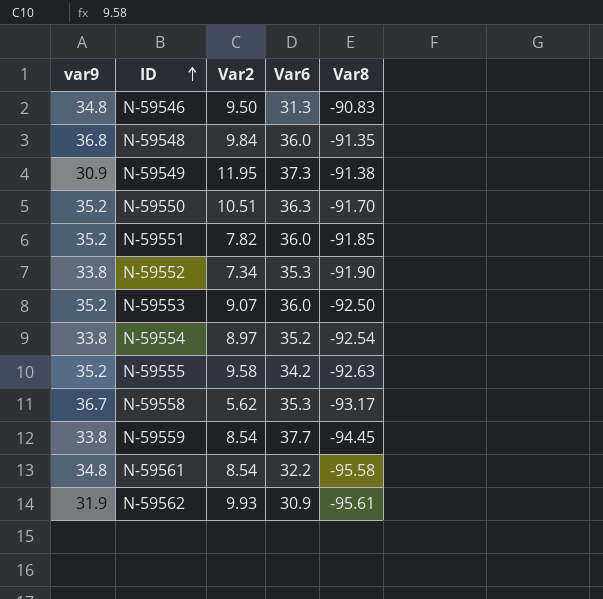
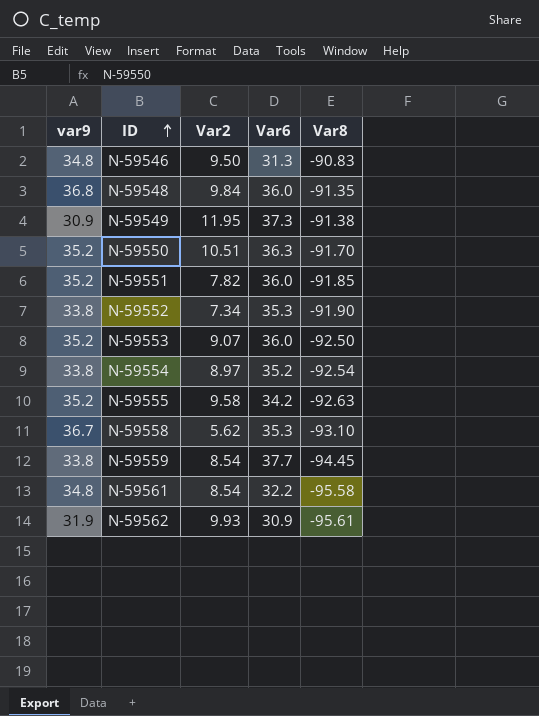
N-59558 | Var8: -93.17 -> -93.10

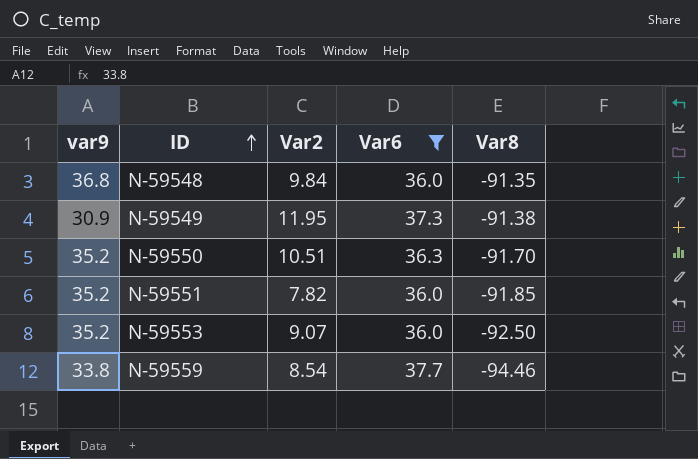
filter: none -> Var6 >= 36.0
N-59559 | Var8: -94.45 -> -94.46

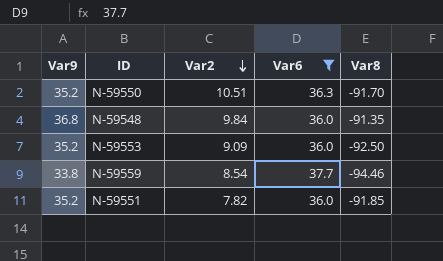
row order: ID ascending -> Var2 descending
column name: var9 -> Var9
row N-59549: 30.9 | 11.95 | 37.3 | -91.38 -> none
N-59553 | Var2: 9.07 -> 9.09

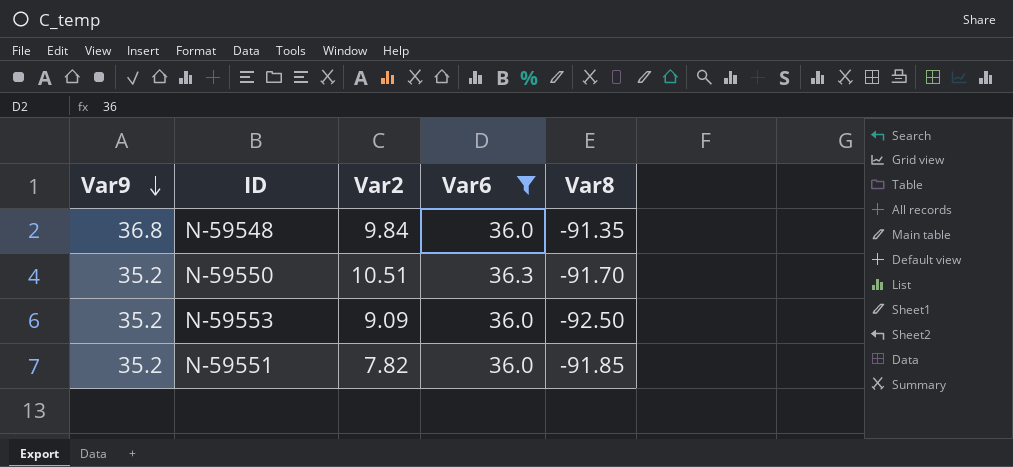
row order: Var2 descending -> Var9 descending
row N-59559: 33.8 | 8.54 | 37.7 | -94.46 -> none

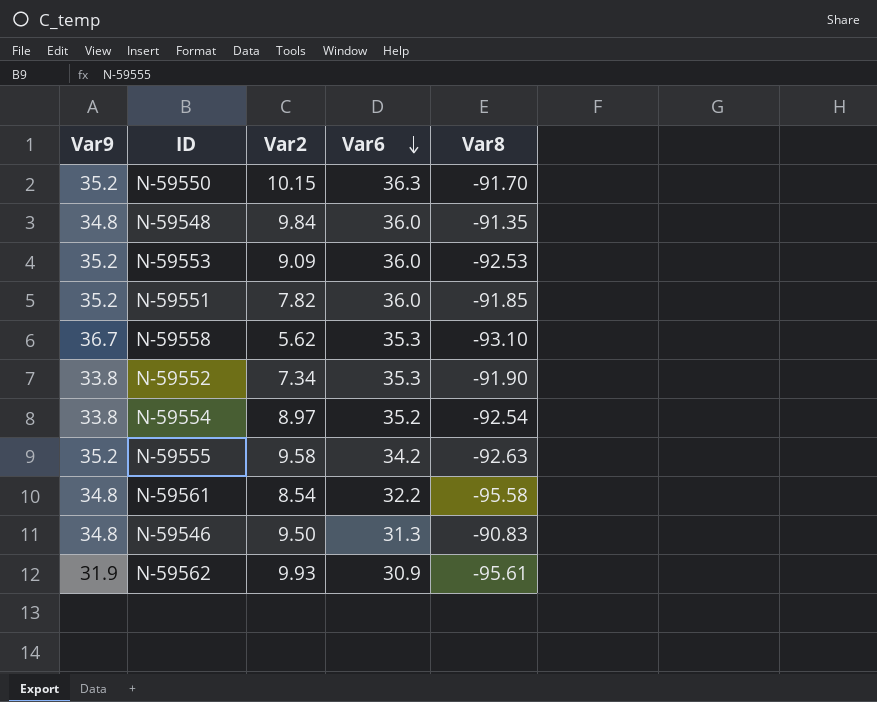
filter: Var6 >= 36.0 -> none
row order: Var9 descending -> Var6 descending
N-59550 | Var2: 10.51 -> 10.15
N-59548 | Var9: 36.8 -> 34.8
N-59553 | Var8: -92.50 -> -92.53

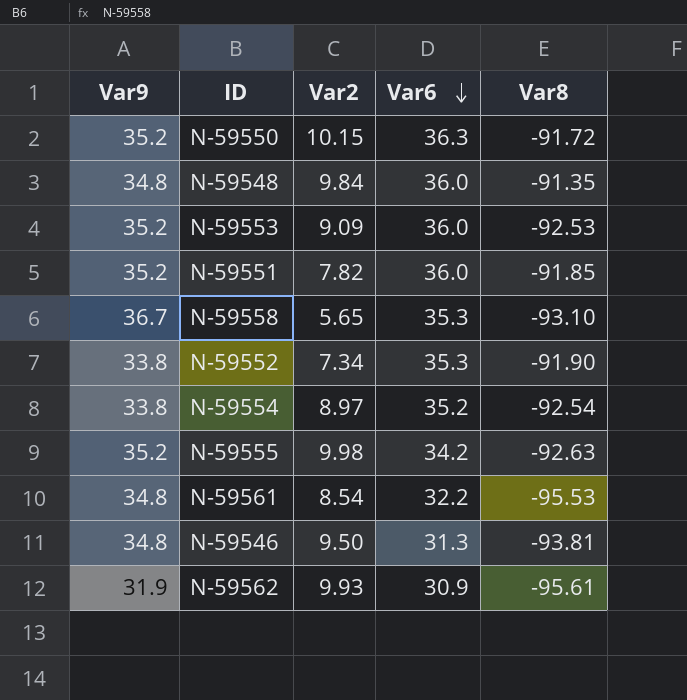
N-59550 | Var8: -91.70 -> -91.72
N-59558 | Var2: 5.62 -> 5.65
N-59555 | Var2: 9.58 -> 9.98
N-59561 | Var8: -95.58 -> -95.53
N-59546 | Var8: -90.83 -> -93.81

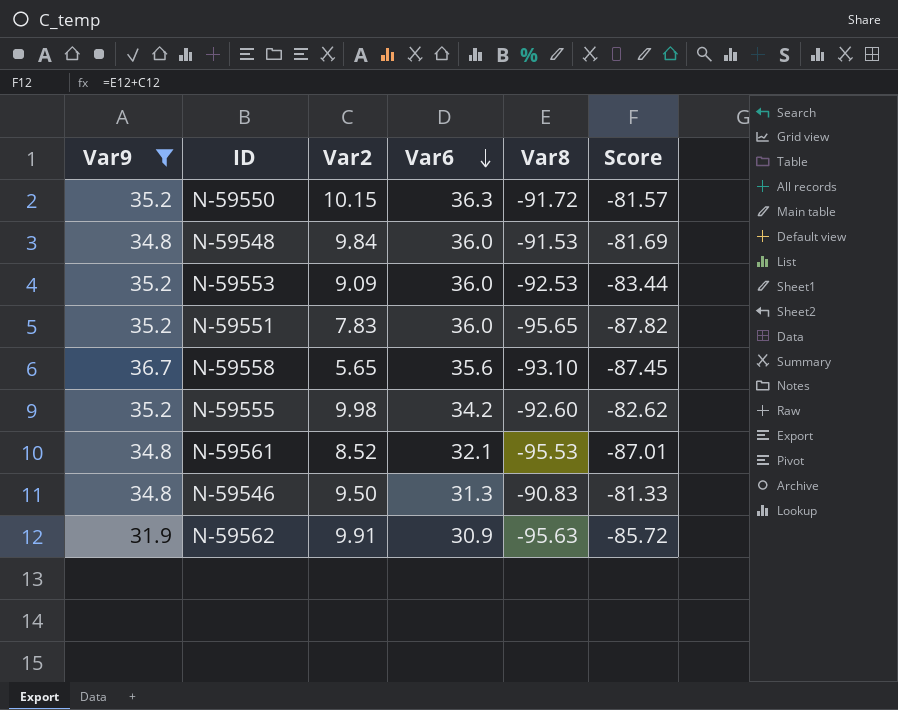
filter: none -> Var9 != 33.8
column Score | formula: none -> [Var2] + [Var8]
N-59548 | Var8: -91.35 -> -91.53
N-59551 | Var2: 7.82 -> 7.83
N-59551 | Var8: -91.85 -> -95.65
N-59558 | Var6: 35.3 -> 35.6
N-59555 | Var8: -92.63 -> -92.60
N-59561 | Var2: 8.54 -> 8.52
N-59561 | Var6: 32.2 -> 32.1
N-59546 | Var8: -93.81 -> -90.83
N-59562 | Var2: 9.93 -> 9.91
N-59562 | Var8: -95.61 -> -95.63

